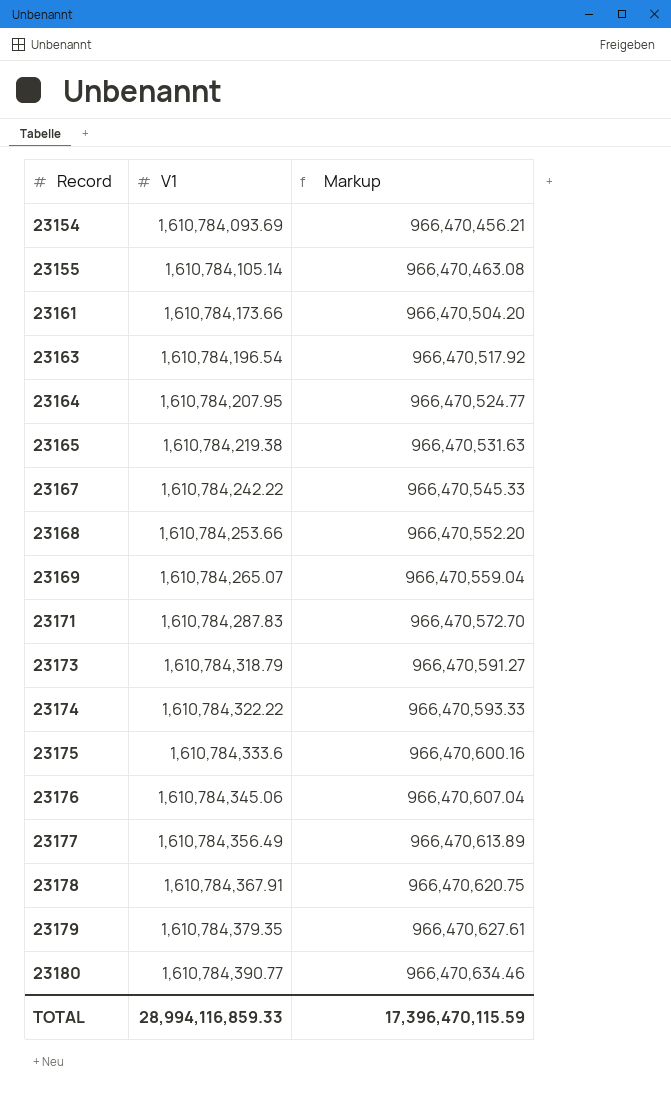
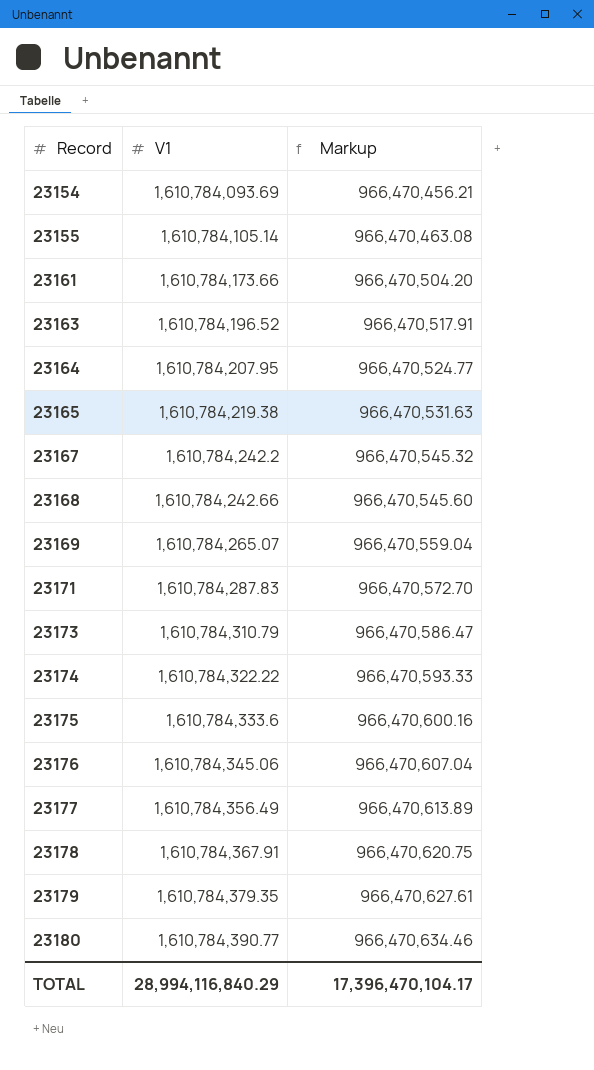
23163 | V1: 1,610,784,196.54 -> 1,610,784,196.52
23163 | Markup: 966,470,517.92 -> 966,470,517.91
23167 | V1: 1,610,784,242.22 -> 1,610,784,242.2
23167 | Markup: 966,470,545.33 -> 966,470,545.32
23168 | V1: 1,610,784,253.66 -> 1,610,784,242.66
23168 | Markup: 966,470,552.20 -> 966,470,545.60
23173 | V1: 1,610,784,318.79 -> 1,610,784,310.79
23173 | Markup: 966,470,591.27 -> 966,470,586.47
TOTAL | V1: 28,994,116,859.33 -> 28,994,116,840.29
TOTAL | Markup: 17,396,470,115.59 -> 17,396,470,104.17

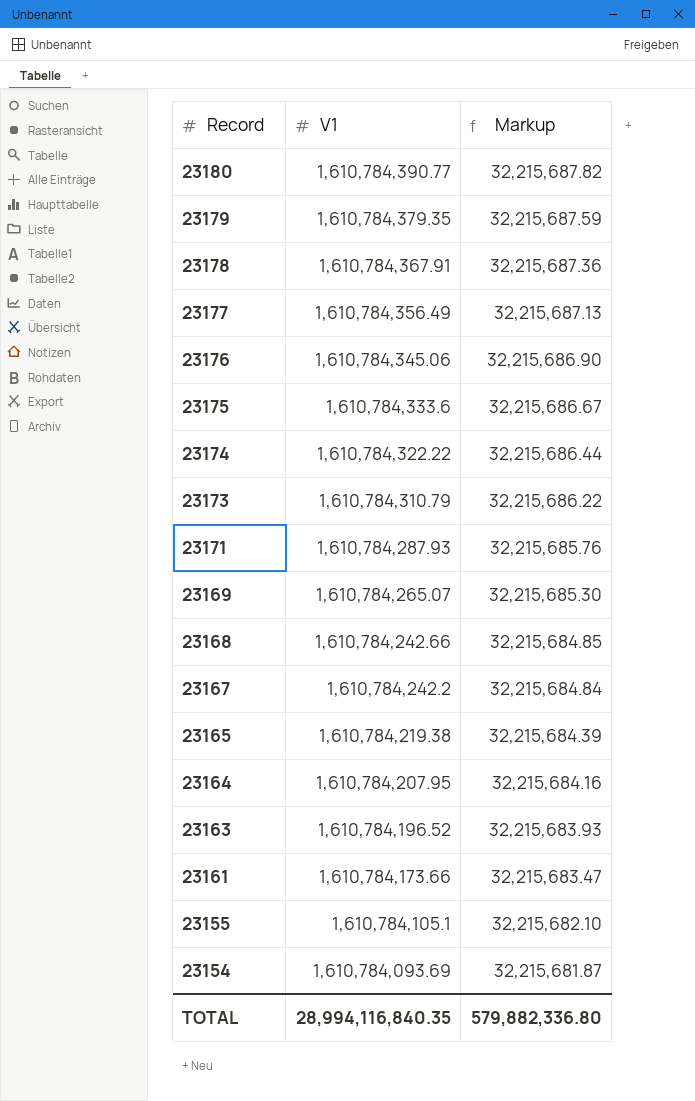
row order: Record ascending -> Record descending
column Markup | formula: [V1] * 0.6 -> [V1] * 0.02
23171 | V1: 1,610,784,287.83 -> 1,610,784,287.93
23155 | V1: 1,610,784,105.14 -> 1,610,784,105.1
TOTAL | V1: 28,994,116,840.29 -> 28,994,116,840.35
TOTAL | Markup: 17,396,470,104.17 -> 579,882,336.80

